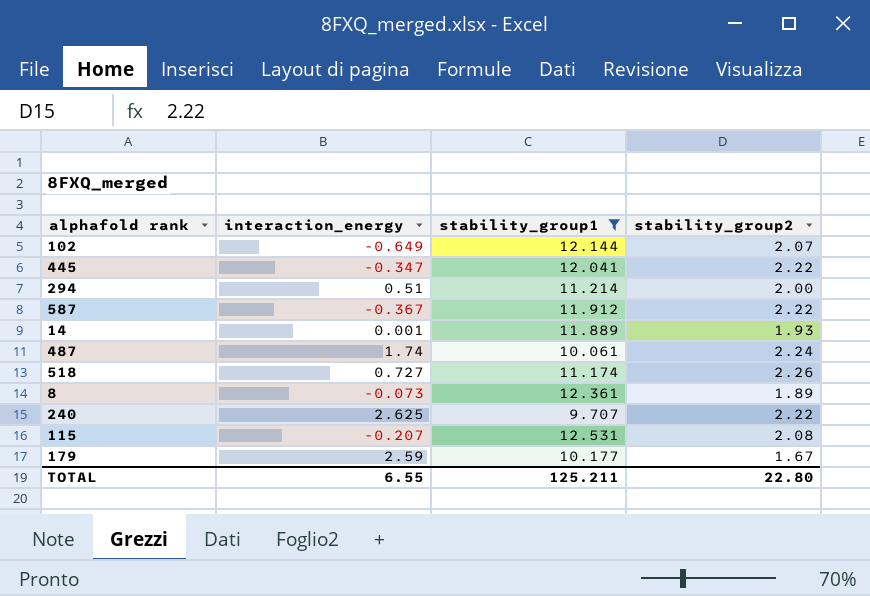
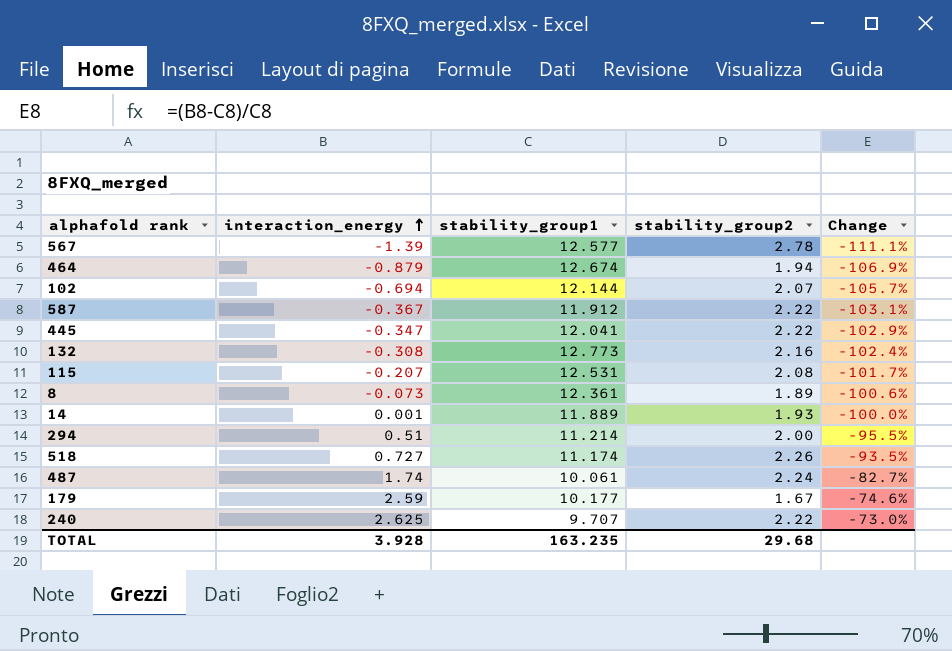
filter: stability_group1 <= 12.531 -> none
row order: none -> interaction_energy ascending
column Change | formula: none -> ([interaction_energy] - [stability_group1]) / [stability_group1]
102 | interaction_energy: -0.649 -> -0.694
TOTAL | interaction_energy: 6.55 -> 3.928
TOTAL | stability_group1: 125.211 -> 163.235
TOTAL | stability_group2: 22.80 -> 29.68

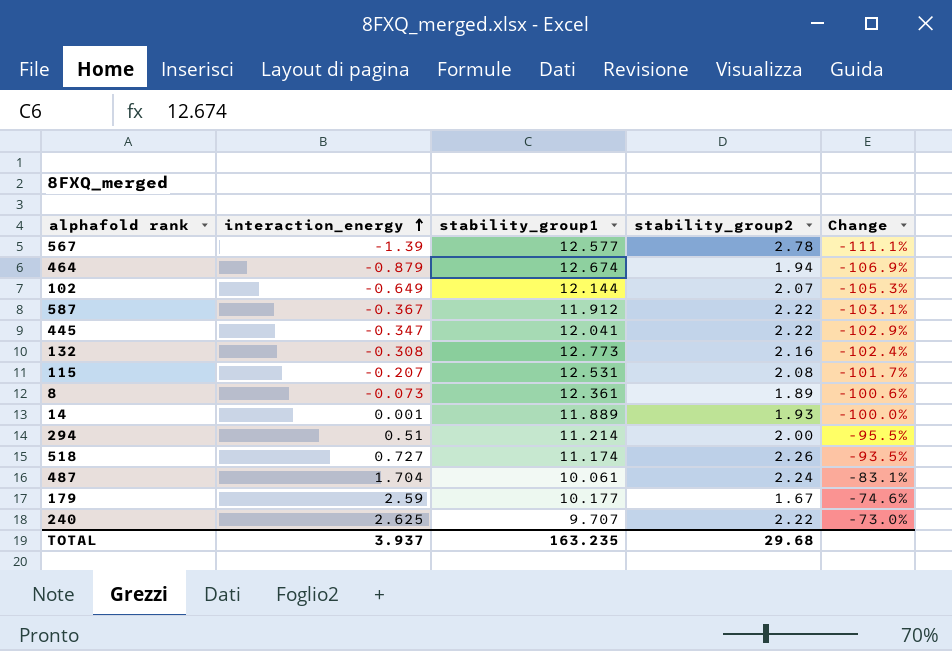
102 | interaction_energy: -0.694 -> -0.649
102 | Change: -105.7% -> -105.3%
487 | interaction_energy: 1.74 -> 1.704
487 | Change: -82.7% -> -83.1%
TOTAL | interaction_energy: 3.928 -> 3.937

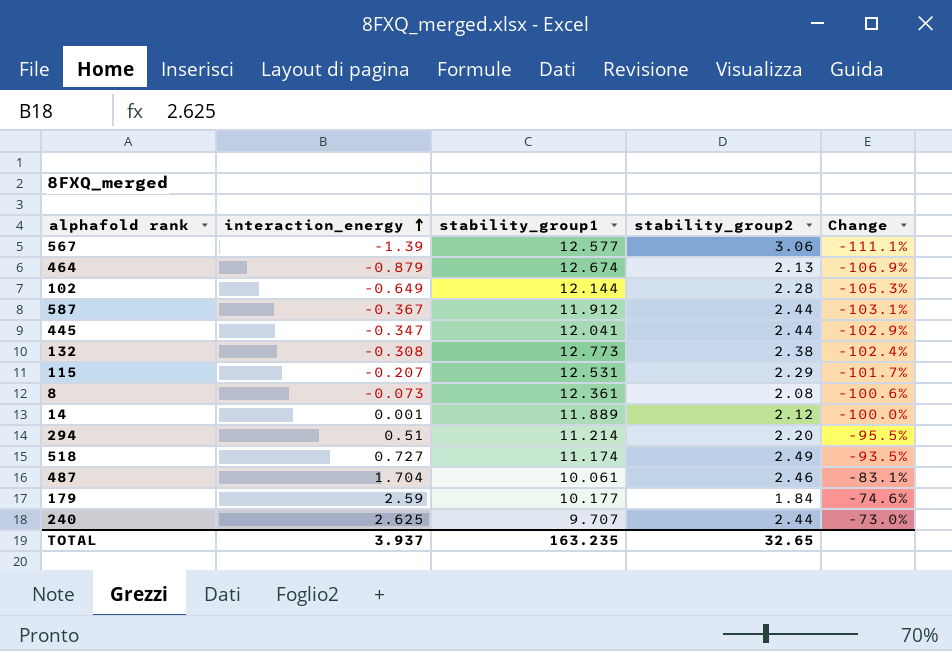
567 | stability_group2: 2.78 -> 3.06
464 | stability_group2: 1.94 -> 2.13
102 | stability_group2: 2.07 -> 2.28
587 | stability_group2: 2.22 -> 2.44
445 | stability_group2: 2.22 -> 2.44
132 | stability_group2: 2.16 -> 2.38
115 | stability_group2: 2.08 -> 2.29
8 | stability_group2: 1.89 -> 2.08
14 | stability_group2: 1.93 -> 2.12
294 | stability_group2: 2.00 -> 2.20
518 | stability_group2: 2.26 -> 2.49
487 | stability_group2: 2.24 -> 2.46
179 | stability_group2: 1.67 -> 1.84
240 | stability_group2: 2.22 -> 2.44
TOTAL | stability_group2: 29.68 -> 32.65

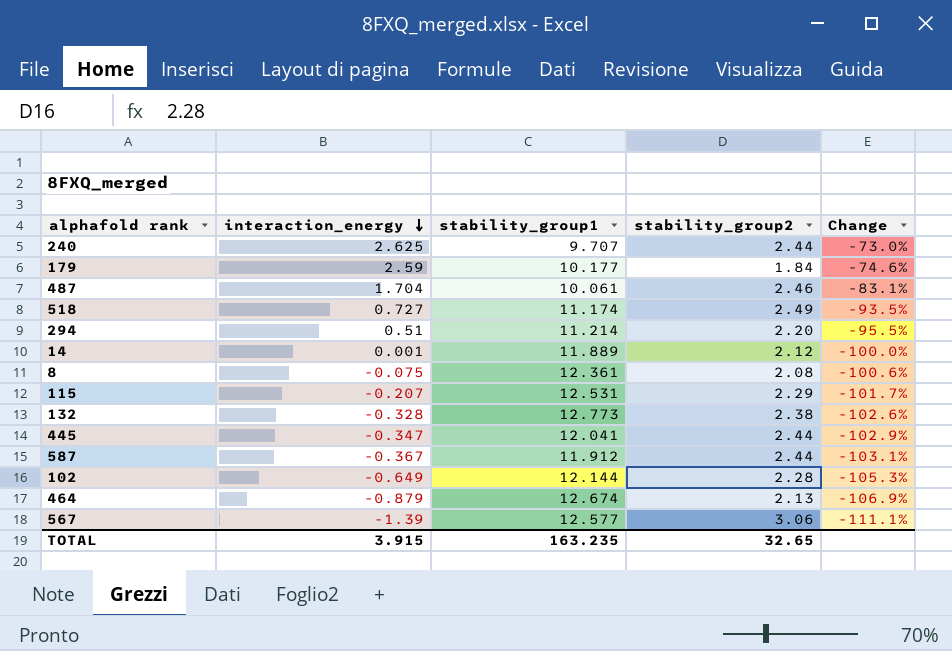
row order: interaction_energy ascending -> interaction_energy descending
8 | interaction_energy: -0.073 -> -0.075
132 | interaction_energy: -0.308 -> -0.328
132 | Change: -102.4% -> -102.6%
TOTAL | interaction_energy: 3.937 -> 3.915

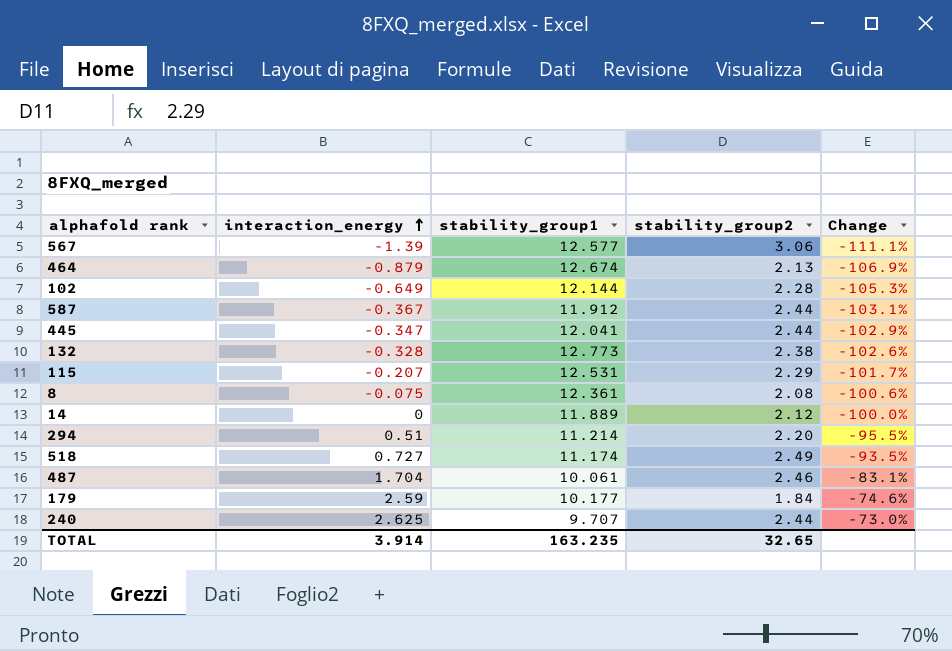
row order: interaction_energy descending -> interaction_energy ascending
14 | interaction_energy: 0.001 -> 0
TOTAL | interaction_energy: 3.915 -> 3.914

